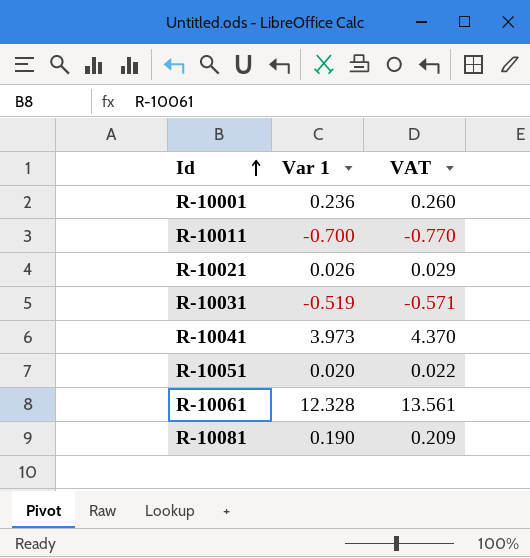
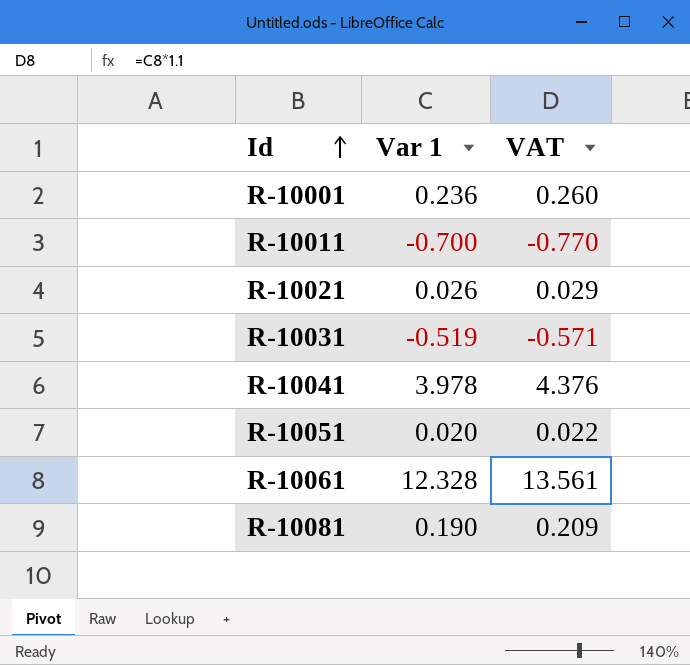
R-10041 | Var 1: 3.973 -> 3.978
R-10041 | VAT: 4.370 -> 4.376

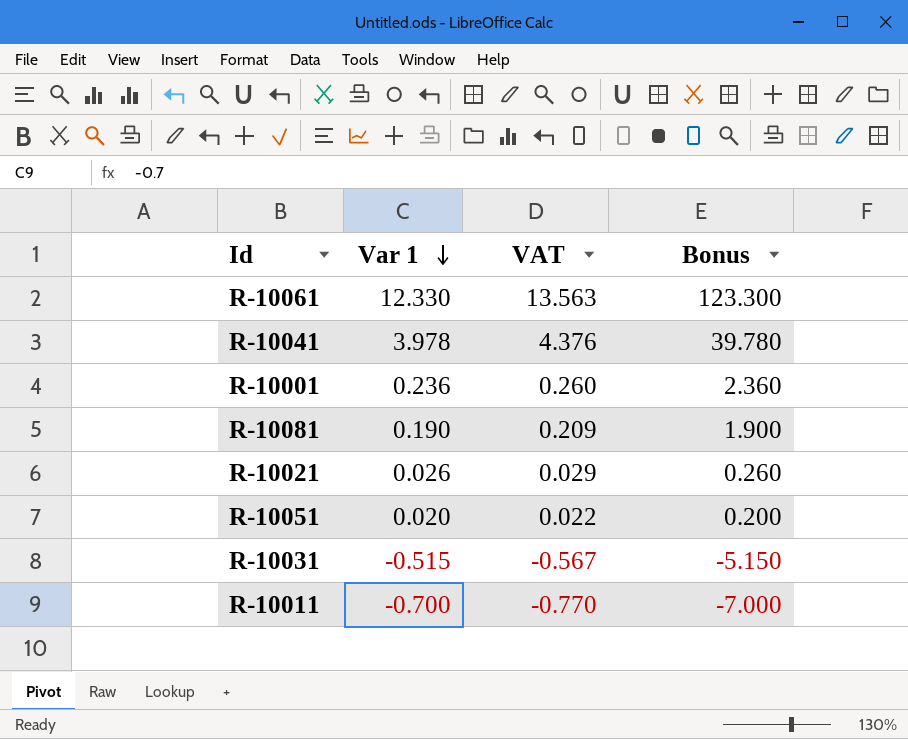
row order: Id ascending -> Var 1 descending
column Bonus | formula: none -> [Var 1] * 10
R-10061 | Var 1: 12.328 -> 12.330
R-10061 | VAT: 13.561 -> 13.563
R-10031 | Var 1: -0.519 -> -0.515
R-10031 | VAT: -0.571 -> -0.567

